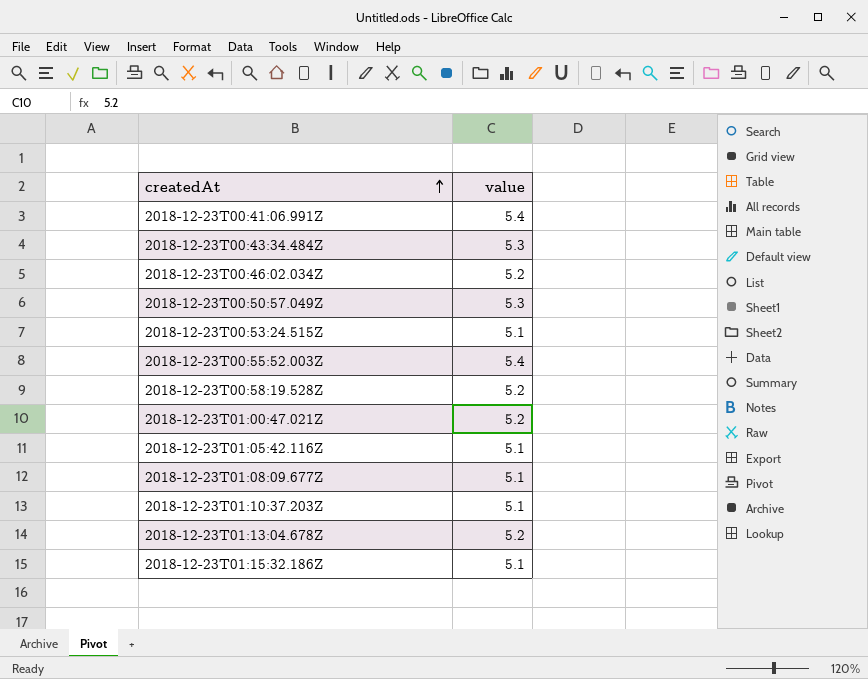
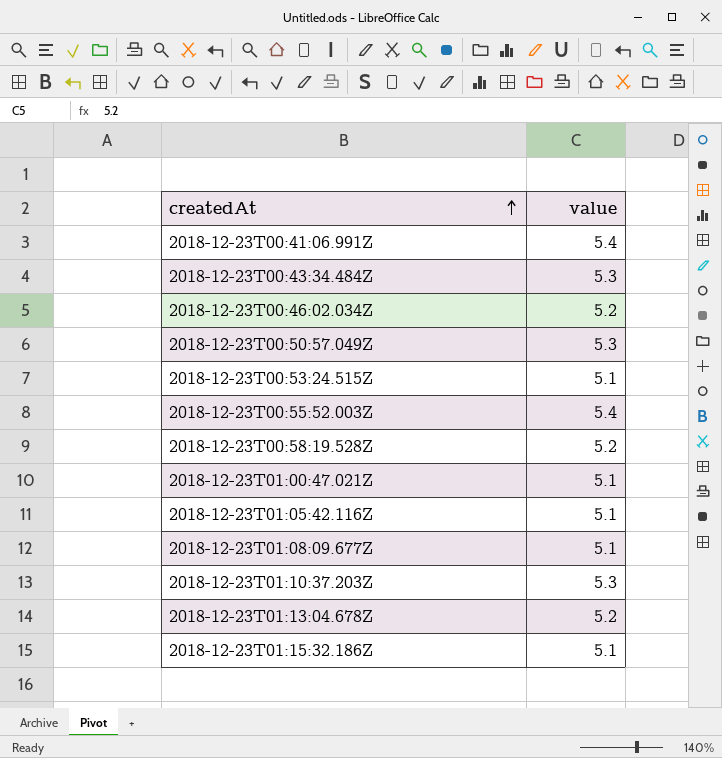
2018-12-23T01:00:47.021Z | value: 5.2 -> 5.1
2018-12-23T01:10:37.203Z | value: 5.1 -> 5.3

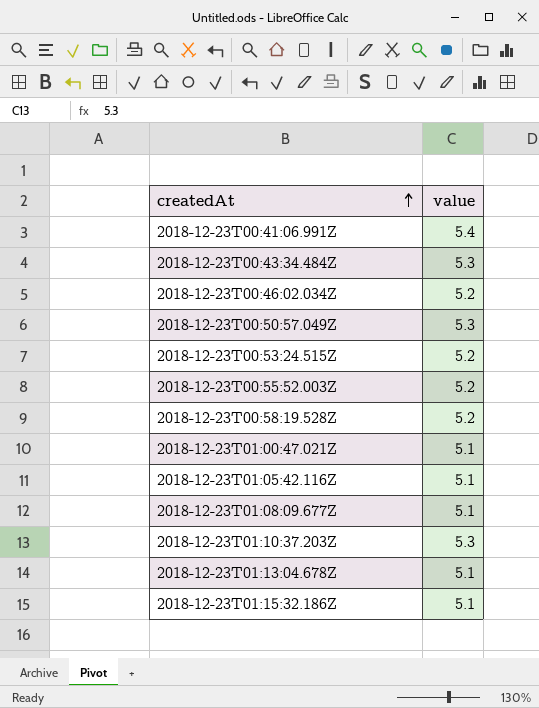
2018-12-23T00:53:24.515Z | value: 5.1 -> 5.2
2018-12-23T00:55:52.003Z | value: 5.4 -> 5.2
2018-12-23T01:13:04.678Z | value: 5.2 -> 5.1

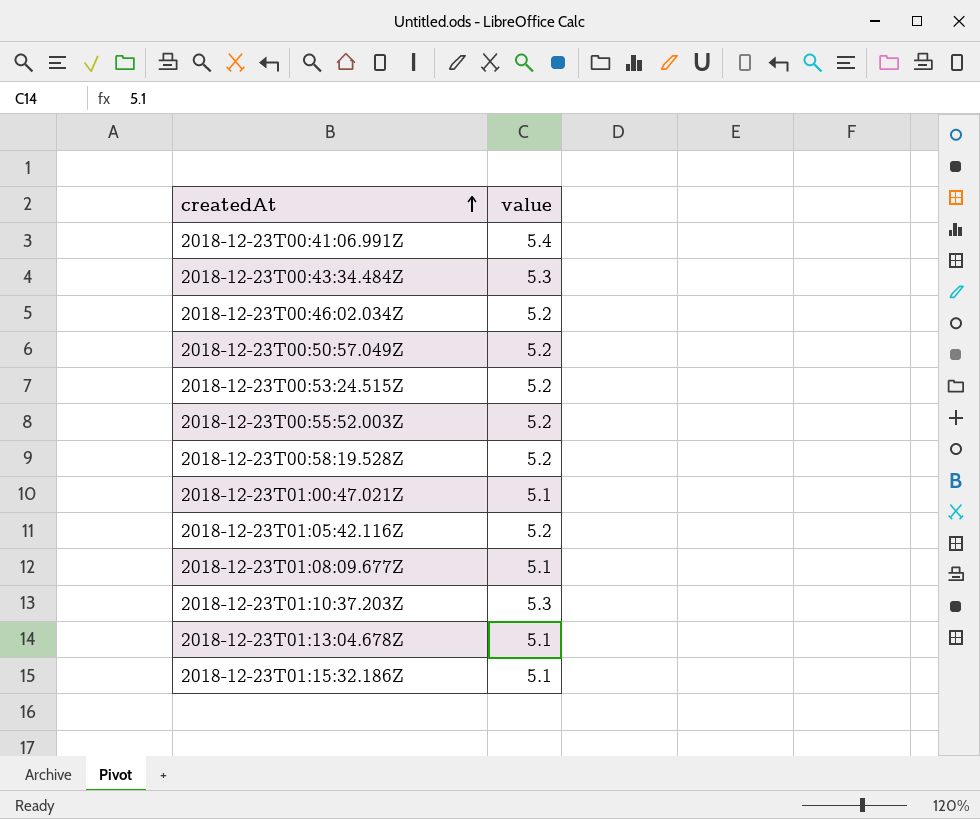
2018-12-23T00:50:57.049Z | value: 5.3 -> 5.2
2018-12-23T01:05:42.116Z | value: 5.1 -> 5.2

